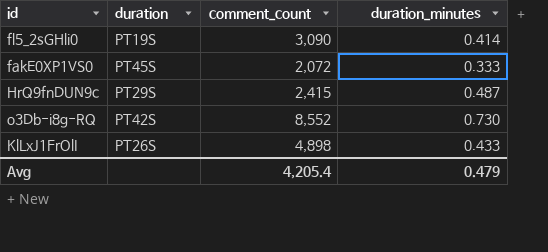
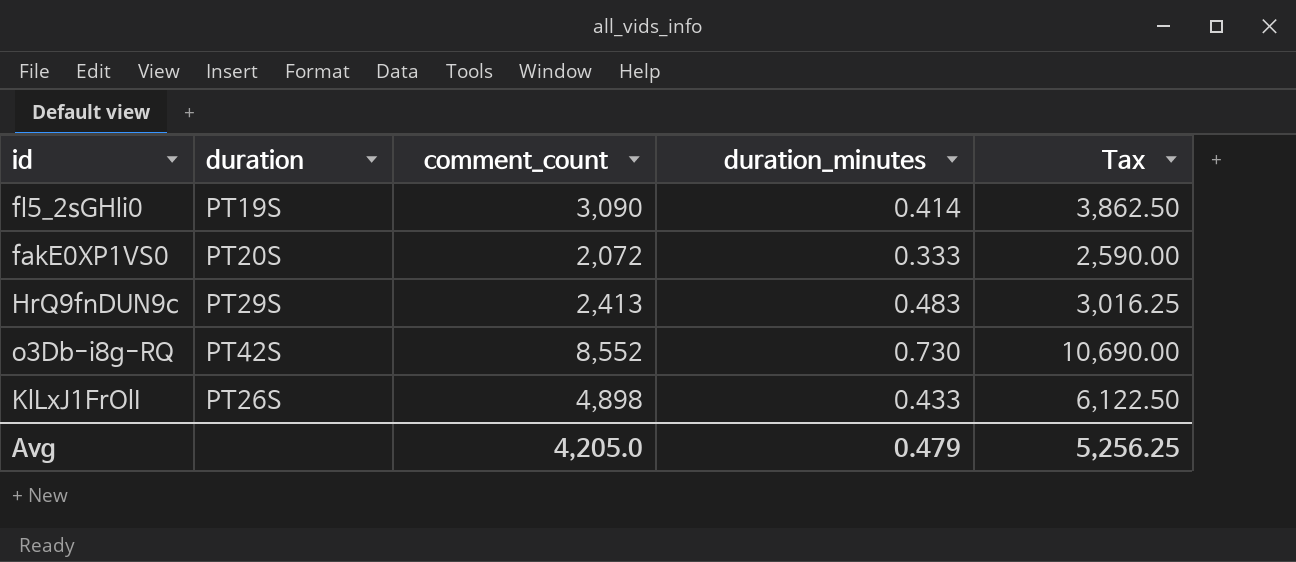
column Tax | formula: none -> [comment_count] * 1.25
fakE0XP1VS0 | duration: PT45S -> PT20S
HrQ9fnDUN9c | comment_count: 2,415 -> 2,413
HrQ9fnDUN9c | duration_minutes: 0.487 -> 0.483
Avg | comment_count: 4,205.4 -> 4,205.0

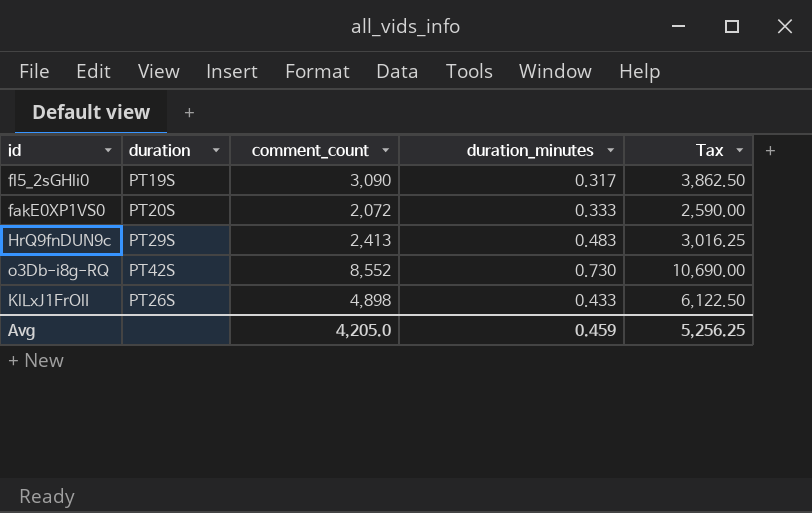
fl5_2sGHli0 | duration_minutes: 0.414 -> 0.317
Avg | duration_minutes: 0.479 -> 0.459

